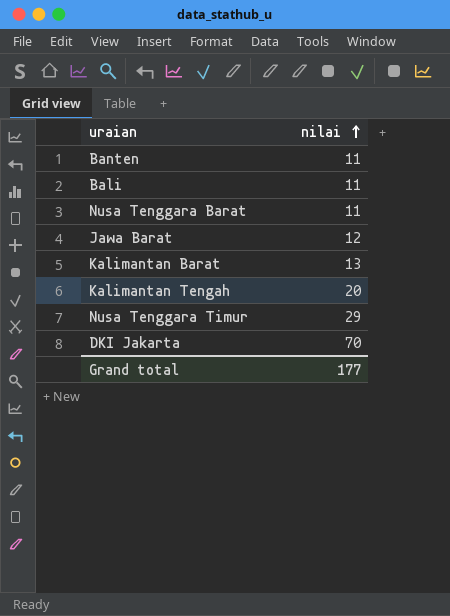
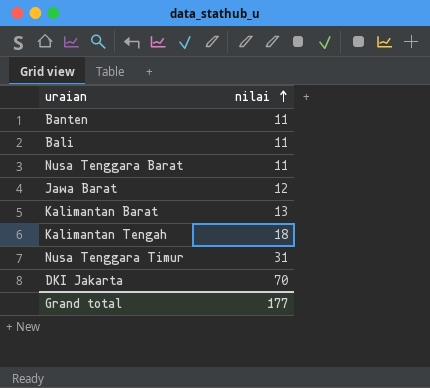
Kalimantan Tengah | nilai: 20 -> 18
Nusa Tenggara Timur | nilai: 29 -> 31

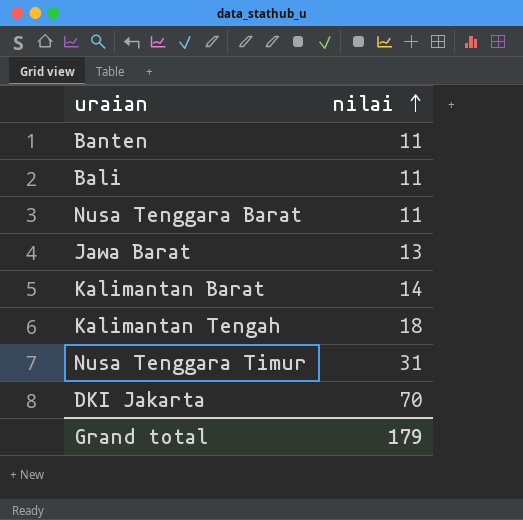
Jawa Barat | nilai: 12 -> 13
Kalimantan Barat | nilai: 13 -> 14
Grand total | nilai: 177 -> 179

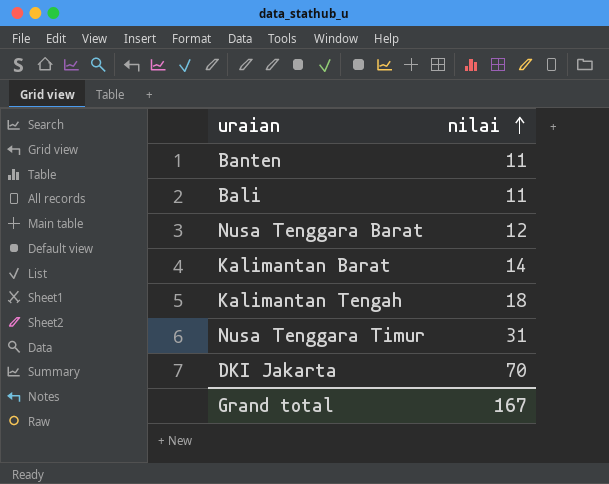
row Jawa Barat: 13 -> none
Nusa Tenggara Barat | nilai: 11 -> 12
Grand total | nilai: 179 -> 167

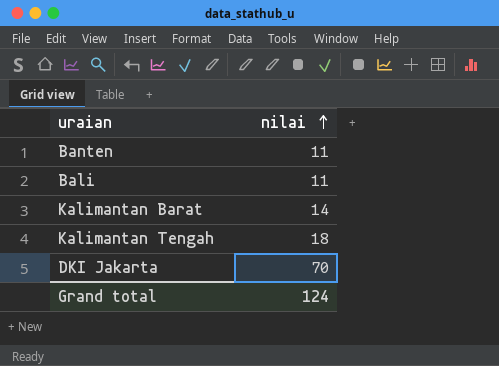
row Nusa Tenggara Barat: 12 -> none
row Nusa Tenggara Timur: 31 -> none
Grand total | nilai: 167 -> 124

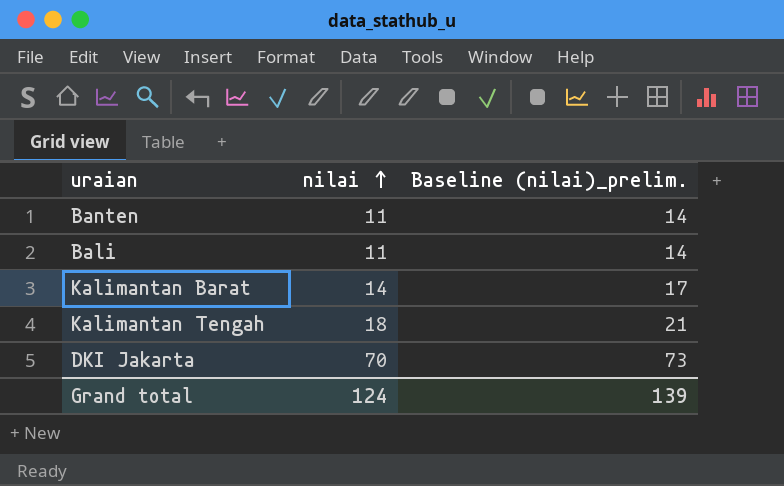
column Baseline (nilai)_prelim. | formula: none -> [nilai] + 3

